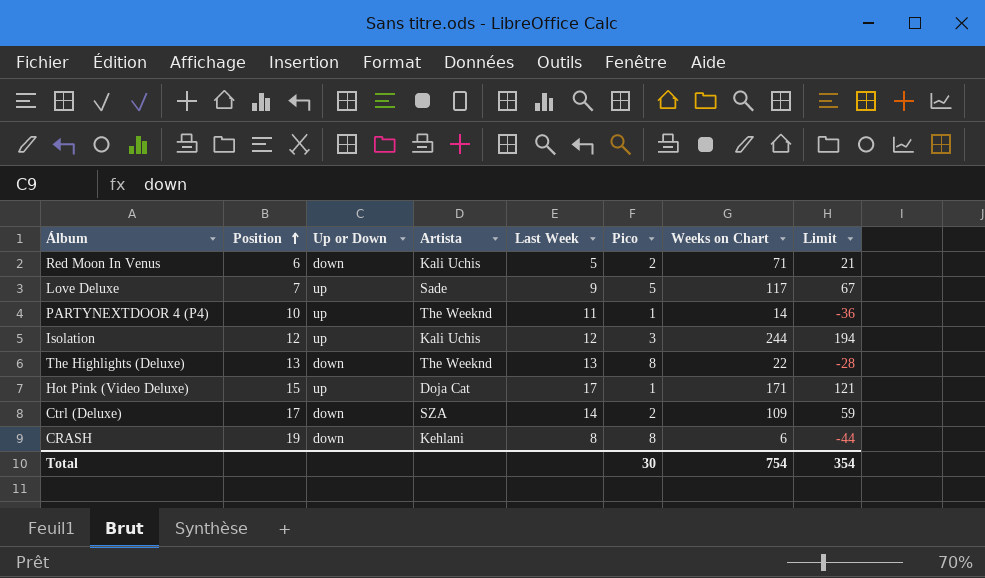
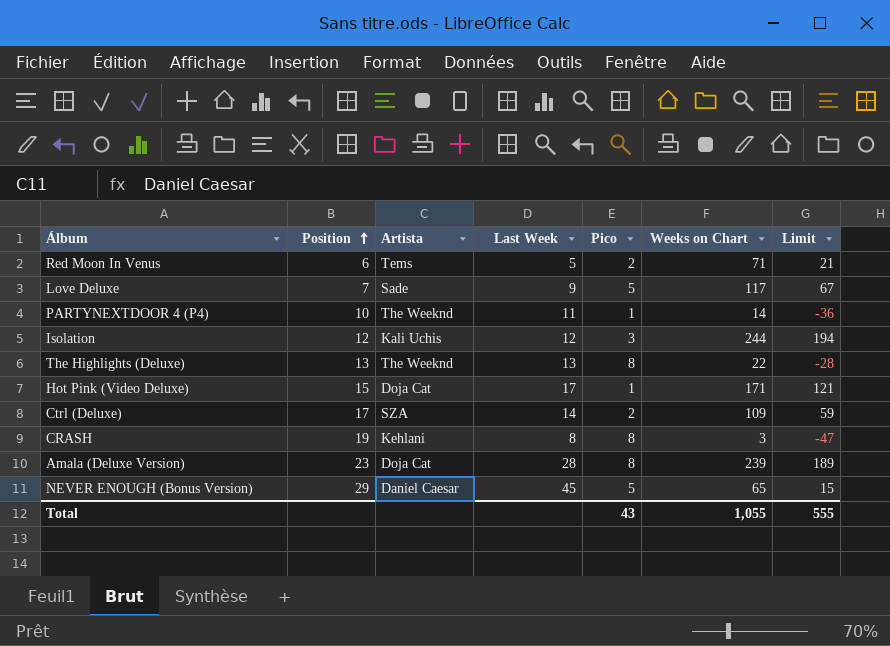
column Up or Down | position: 3 -> none
Red Moon In Venus | Artista: Kali Uchis -> Tems
CRASH | Weeks on Chart: 6 -> 3
CRASH | Limit: -44 -> -47
row Amala (Deluxe Version): none -> 23 | Doja Cat | 28 | 8 | 239 | 189
row NEVER ENOUGH (Bonus Version): none -> 29 | Daniel Caesar | 45 | 5 | 65 | 15
Total | Pico: 30 -> 43
Total | Weeks on Chart: 754 -> 1,055
Total | Limit: 354 -> 555

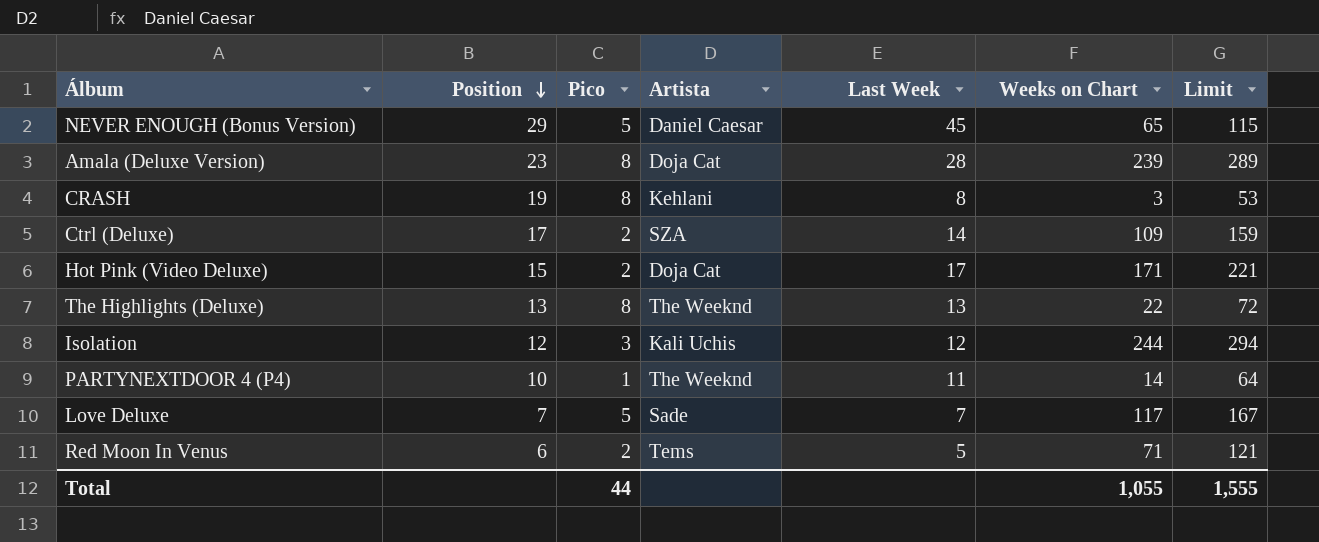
row order: Position ascending -> Position descending
column Pico | position: 5 -> 3
column Limit | formula: [Weeks on Chart] - 50 -> [Weeks on Chart] + 50
Hot Pink (Video Deluxe) | Pico: 1 -> 2
Love Deluxe | Last Week: 9 -> 7
Total | Pico: 43 -> 44
Total | Limit: 555 -> 1,555

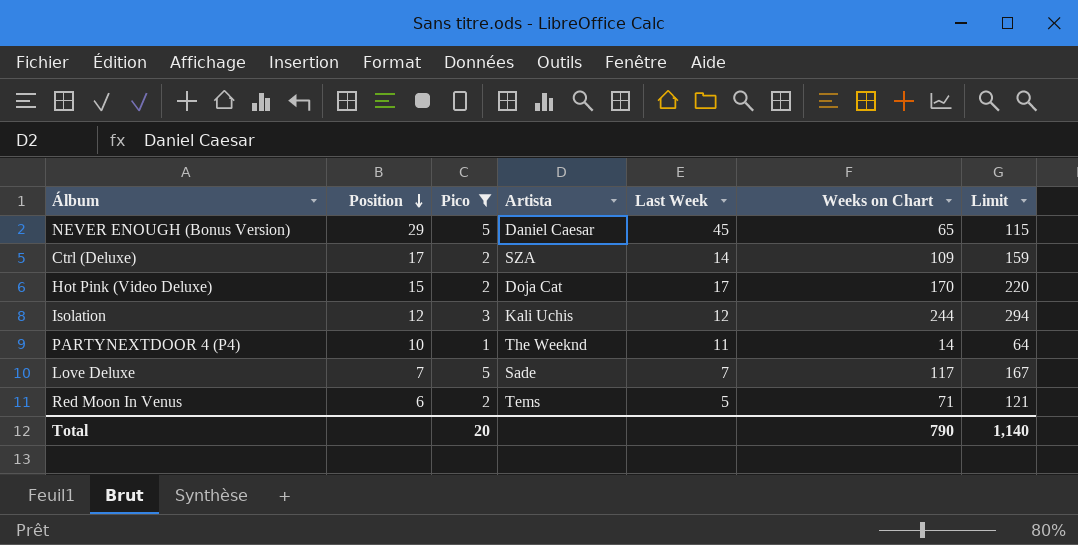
filter: none -> Pico != 8
Hot Pink (Video Deluxe) | Weeks on Chart: 171 -> 170
Hot Pink (Video Deluxe) | Limit: 221 -> 220
Total | Pico: 44 -> 20
Total | Weeks on Chart: 1,055 -> 790
Total | Limit: 1,555 -> 1,140

